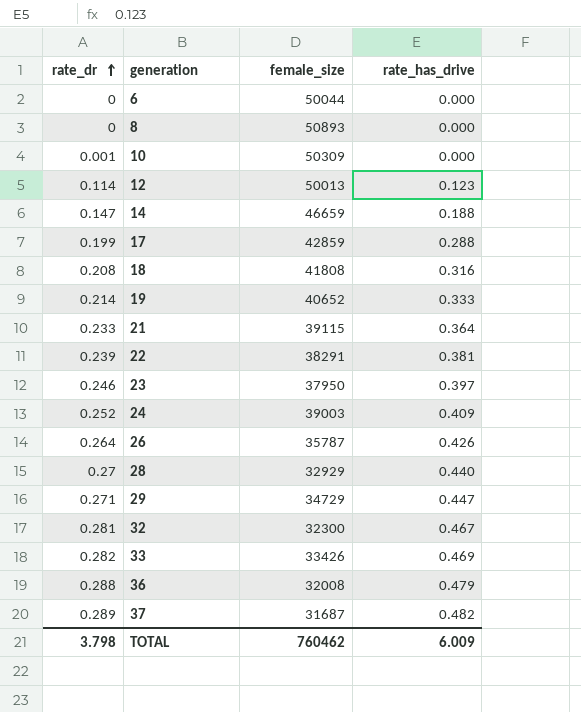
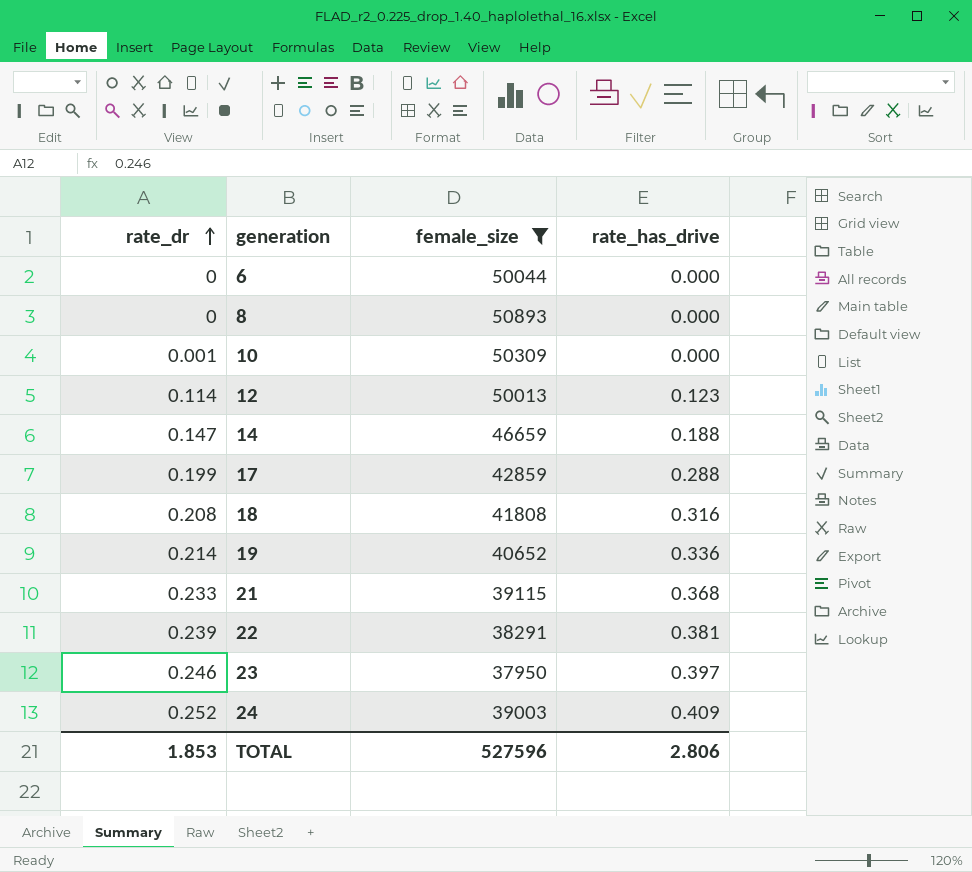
filter: none -> female_size >= 37950
19 | rate_has_drive: 0.333 -> 0.336
21 | rate_has_drive: 0.364 -> 0.368
TOTAL | rate_dr: 3.798 -> 1.853
TOTAL | female_size: 760462 -> 527596
TOTAL | rate_has_drive: 6.009 -> 2.806

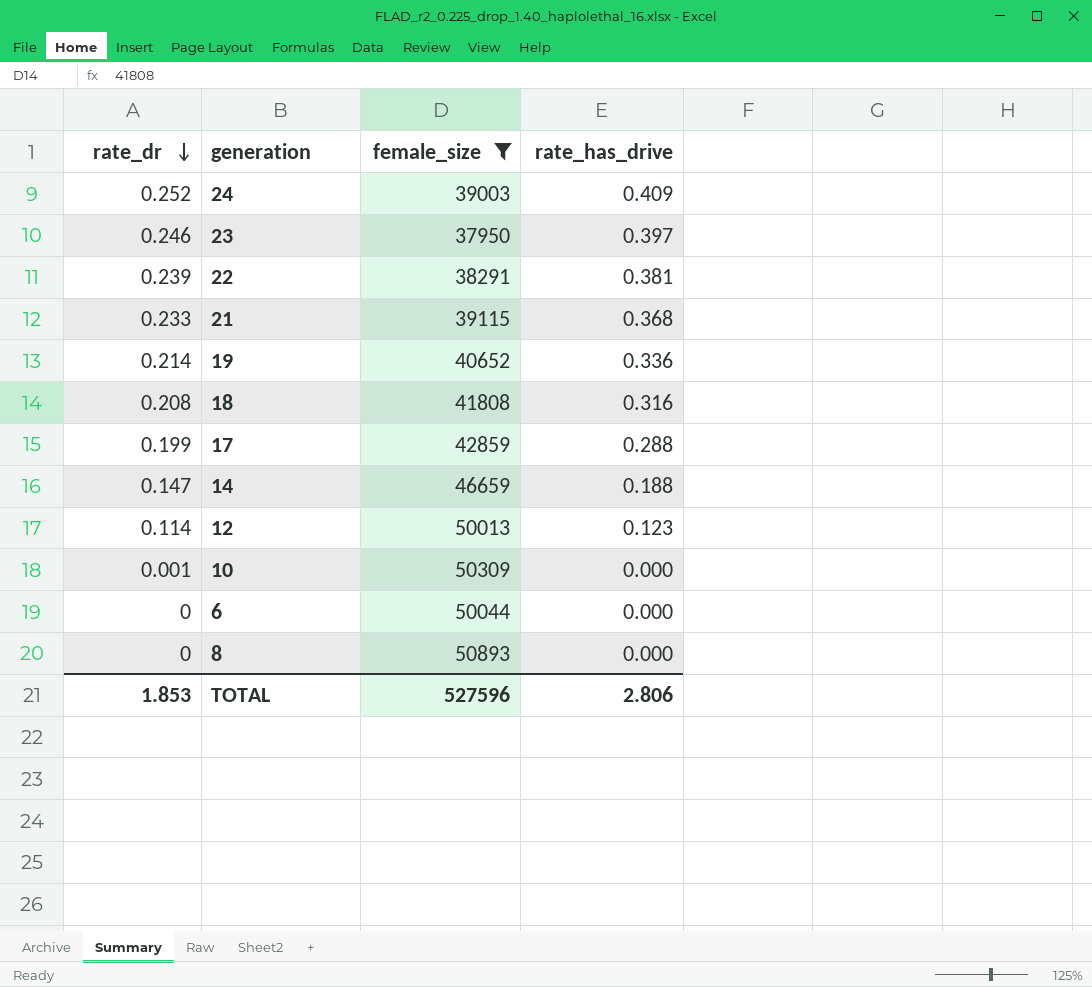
row order: rate_dr ascending -> rate_dr descending

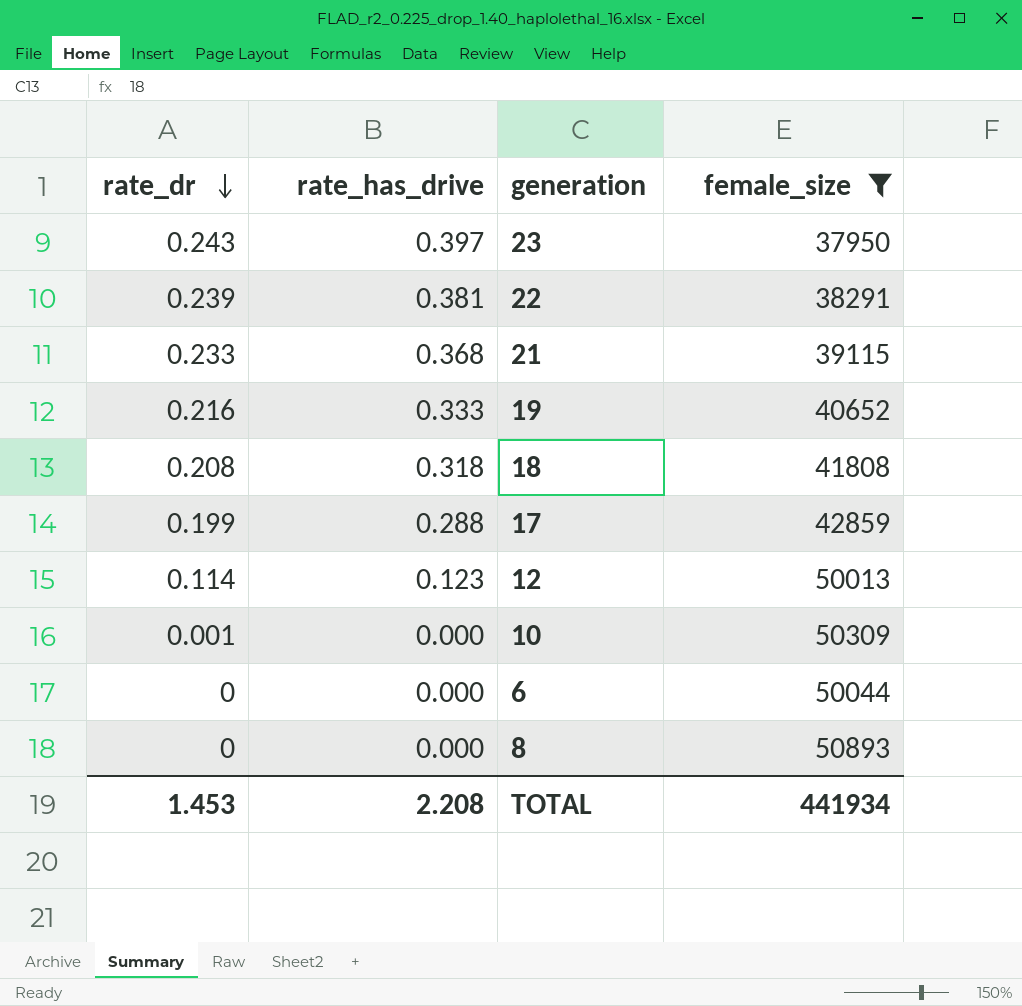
column rate_has_drive | position: 4 -> 2
row 24: 0.252 | 39003 | 0.409 -> none
row 14: 0.147 | 46659 | 0.188 -> none
23 | rate_dr: 0.246 -> 0.243
19 | rate_dr: 0.214 -> 0.216
19 | rate_has_drive: 0.336 -> 0.333
18 | rate_has_drive: 0.316 -> 0.318
TOTAL | rate_dr: 1.853 -> 1.453
TOTAL | rate_has_drive: 2.806 -> 2.208
TOTAL | female_size: 527596 -> 441934

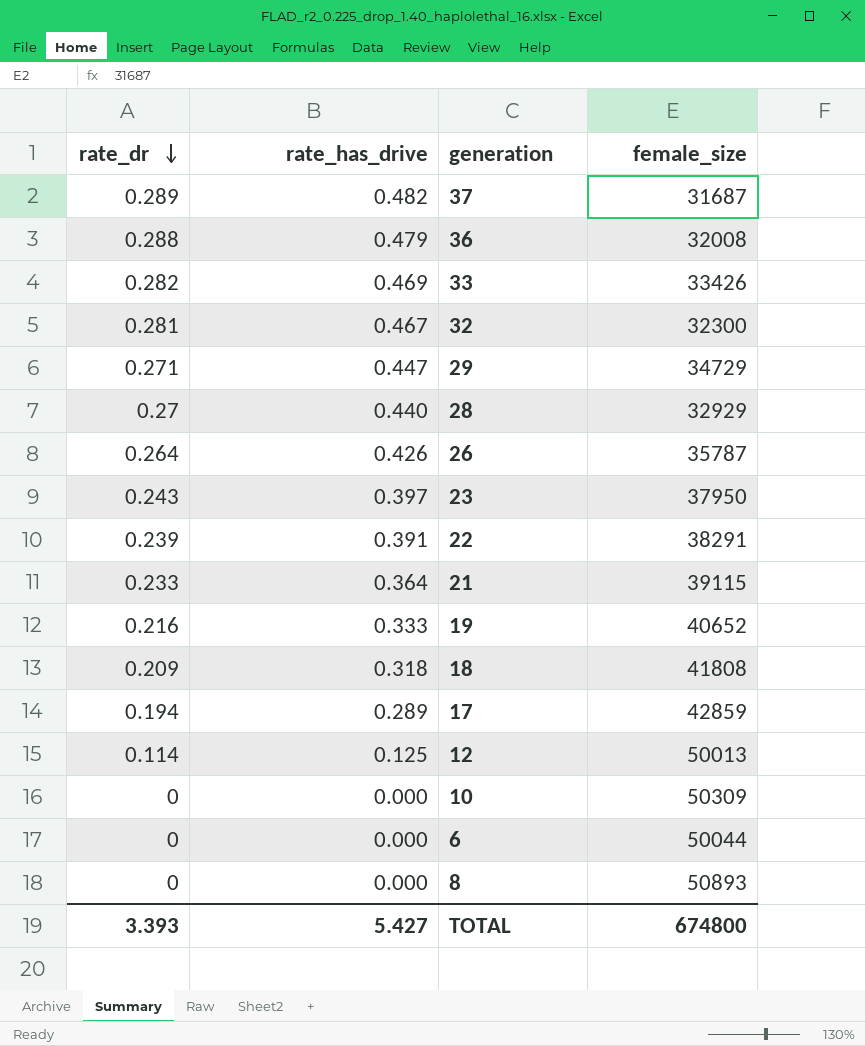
filter: female_size >= 37950 -> none
22 | rate_has_drive: 0.381 -> 0.391
21 | rate_has_drive: 0.368 -> 0.364
18 | rate_dr: 0.208 -> 0.209
17 | rate_dr: 0.199 -> 0.194
17 | rate_has_drive: 0.288 -> 0.289
12 | rate_has_drive: 0.123 -> 0.125
10 | rate_dr: 0.001 -> 0
TOTAL | rate_dr: 1.453 -> 3.393
TOTAL | rate_has_drive: 2.208 -> 5.427
TOTAL | female_size: 441934 -> 674800

